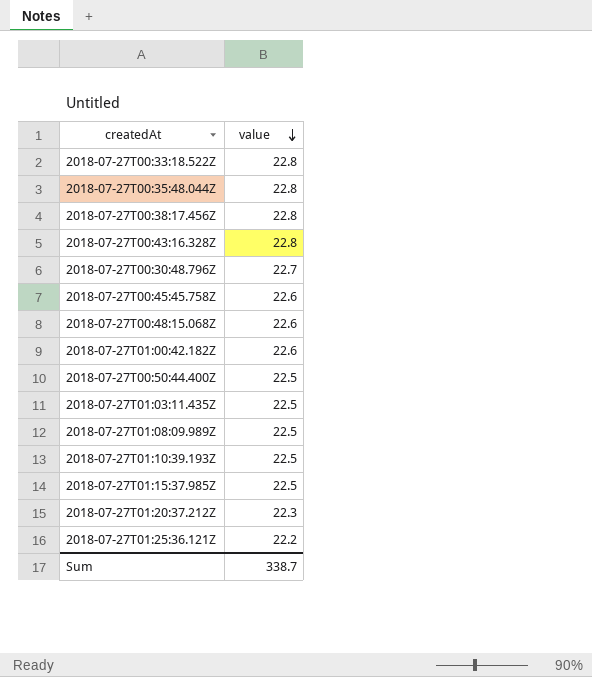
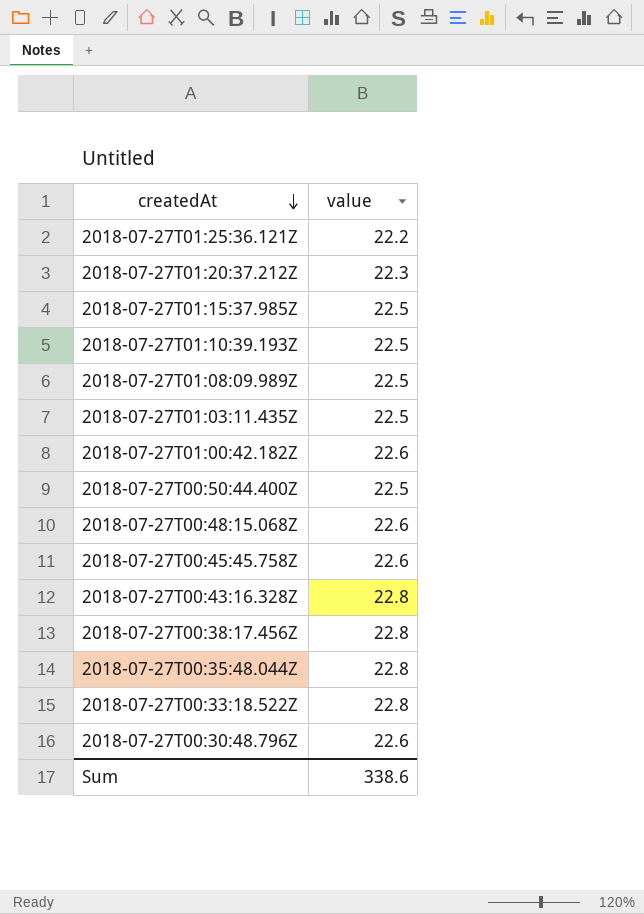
row order: value descending -> createdAt descending
2018-07-27T00:30:48.796Z | value: 22.7 -> 22.6
Sum | value: 338.7 -> 338.6

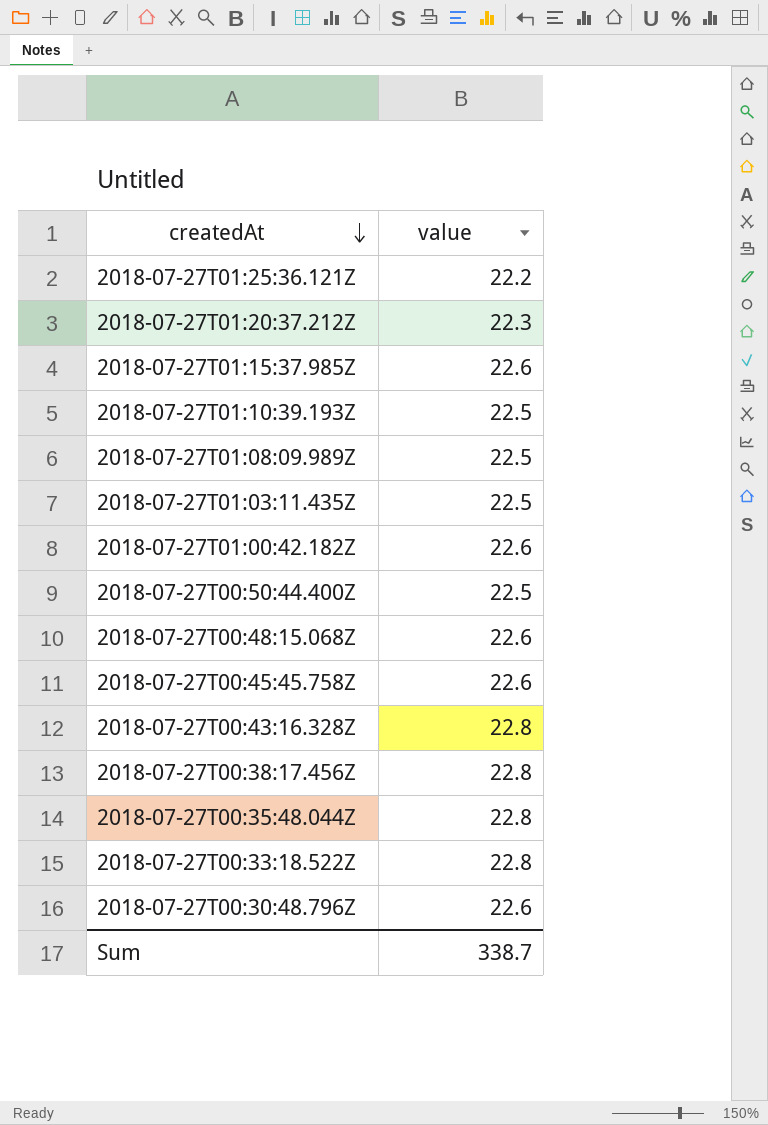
2018-07-27T01:15:37.985Z | value: 22.5 -> 22.6
Sum | value: 338.6 -> 338.7

